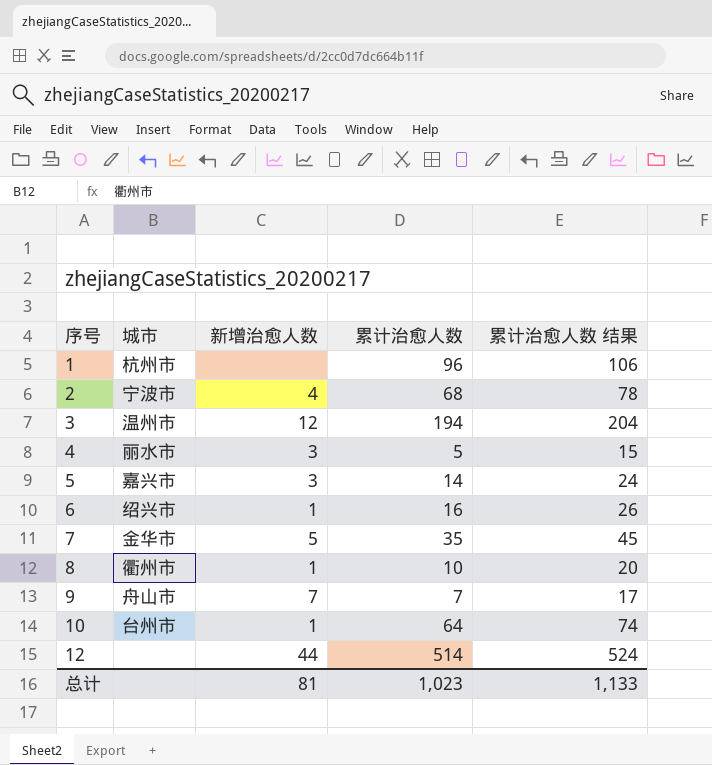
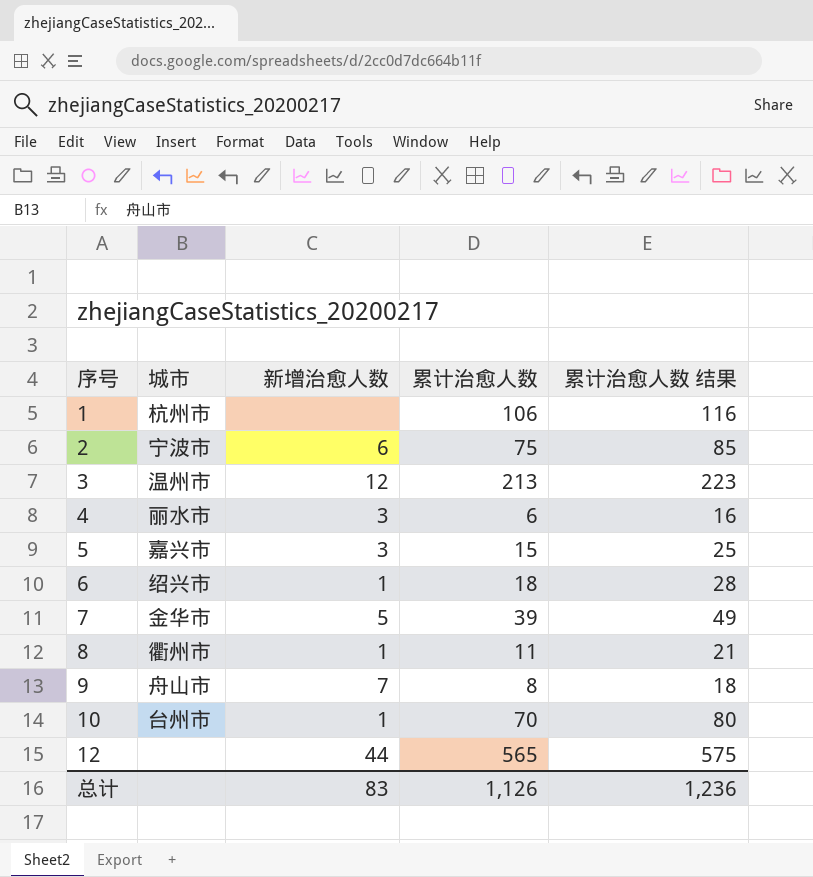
1 | 累计治愈人数: 96 -> 106
1 | 累计治愈人数 结果: 106 -> 116
2 | 新增治愈人数: 4 -> 6
2 | 累计治愈人数: 68 -> 75
2 | 累计治愈人数 结果: 78 -> 85
3 | 累计治愈人数: 194 -> 213
3 | 累计治愈人数 结果: 204 -> 223
4 | 累计治愈人数: 5 -> 6
4 | 累计治愈人数 结果: 15 -> 16
5 | 累计治愈人数: 14 -> 15
5 | 累计治愈人数 结果: 24 -> 25
6 | 累计治愈人数: 16 -> 18
6 | 累计治愈人数 结果: 26 -> 28
7 | 累计治愈人数: 35 -> 39
7 | 累计治愈人数 结果: 45 -> 49
8 | 累计治愈人数: 10 -> 11
8 | 累计治愈人数 结果: 20 -> 21
9 | 累计治愈人数: 7 -> 8
9 | 累计治愈人数 结果: 17 -> 18
10 | 累计治愈人数: 64 -> 70
10 | 累计治愈人数 结果: 74 -> 80
12 | 累计治愈人数: 514 -> 565
12 | 累计治愈人数 结果: 524 -> 575
总计 | 新增治愈人数: 81 -> 83
总计 | 累计治愈人数: 1,023 -> 1,126
总计 | 累计治愈人数 结果: 1,133 -> 1,236

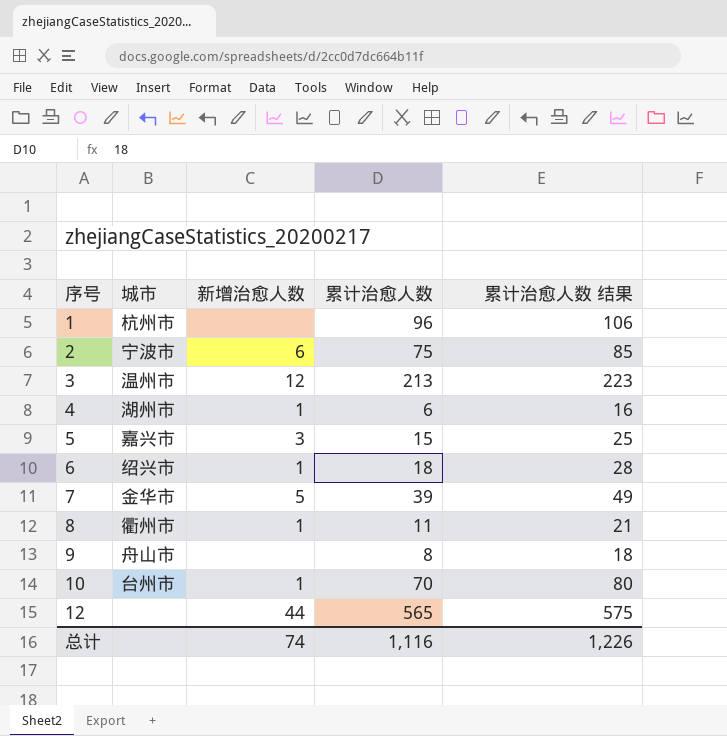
1 | 累计治愈人数: 106 -> 96
1 | 累计治愈人数 结果: 116 -> 106
4 | 城市: 丽水市 -> 湖州市
4 | 新增治愈人数: 3 -> 1
9 | 新增治愈人数: 7 -> none
总计 | 新增治愈人数: 83 -> 74
总计 | 累计治愈人数: 1,126 -> 1,116
总计 | 累计治愈人数 结果: 1,236 -> 1,226

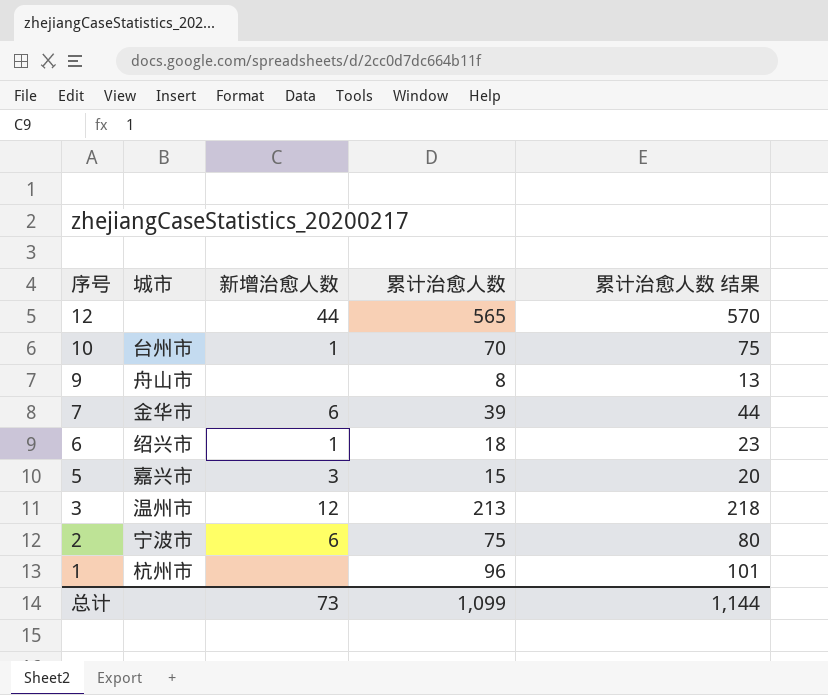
row order: 序号 ascending -> 序号 descending
column 累计治愈人数 结果 | formula: [累计治愈人数] + 10 -> [累计治愈人数] + 5
row 4: 湖州市 | 1 | 6 | 16 -> none
row 8: 衢州市 | 1 | 11 | 21 -> none
7 | 新增治愈人数: 5 -> 6
总计 | 新增治愈人数: 74 -> 73
总计 | 累计治愈人数: 1,116 -> 1,099
总计 | 累计治愈人数 结果: 1,226 -> 1,144

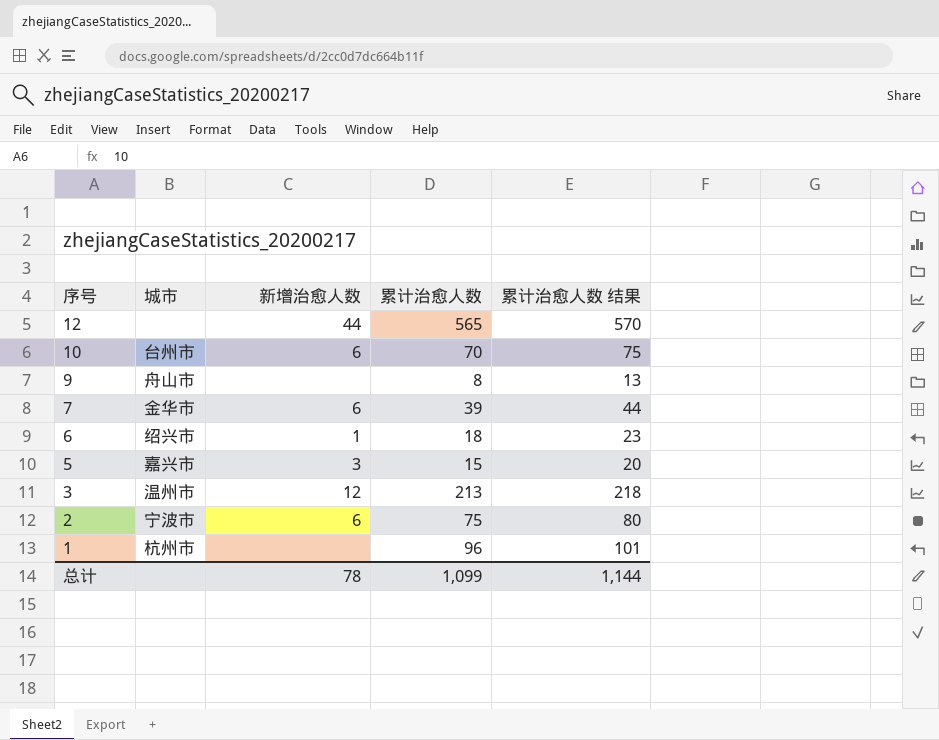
10 | 新增治愈人数: 1 -> 6
总计 | 新增治愈人数: 73 -> 78

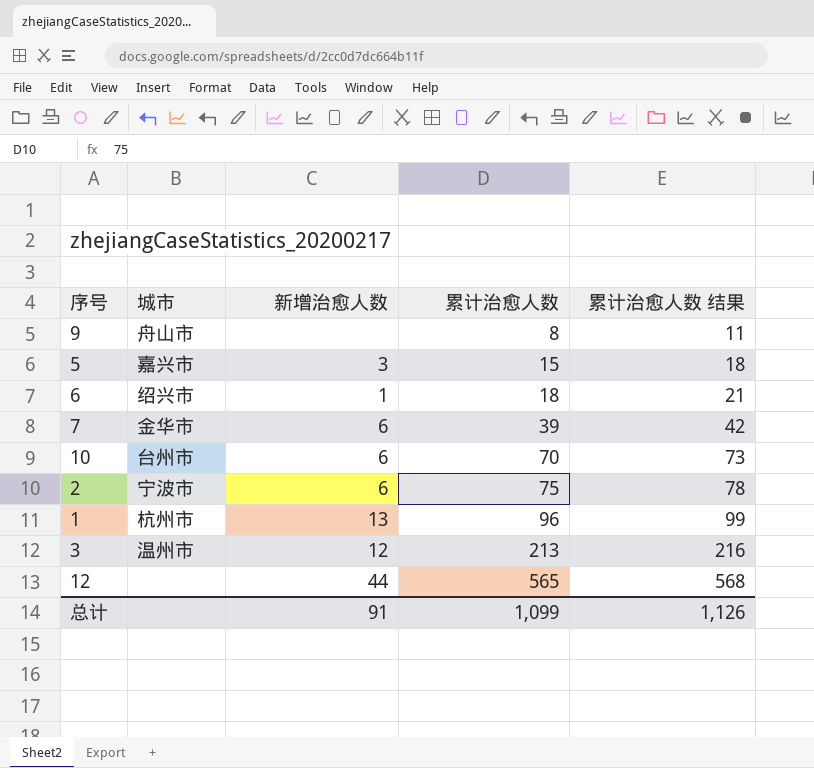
row order: 序号 descending -> 累计治愈人数 ascending
column 累计治愈人数 结果 | formula: [累计治愈人数] + 5 -> [累计治愈人数] + 3
1 | 新增治愈人数: none -> 13
总计 | 新增治愈人数: 78 -> 91
总计 | 累计治愈人数 结果: 1,144 -> 1,126

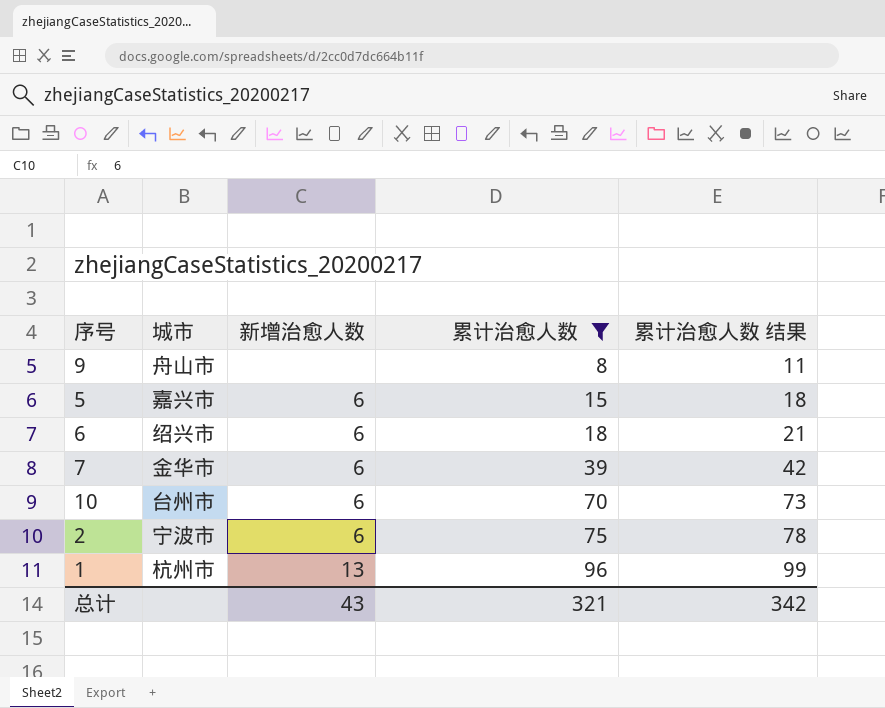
filter: none -> 累计治愈人数 <= 96
5 | 新增治愈人数: 3 -> 6
6 | 新增治愈人数: 1 -> 6
总计 | 新增治愈人数: 91 -> 43
总计 | 累计治愈人数: 1,099 -> 321
总计 | 累计治愈人数 结果: 1,126 -> 342

